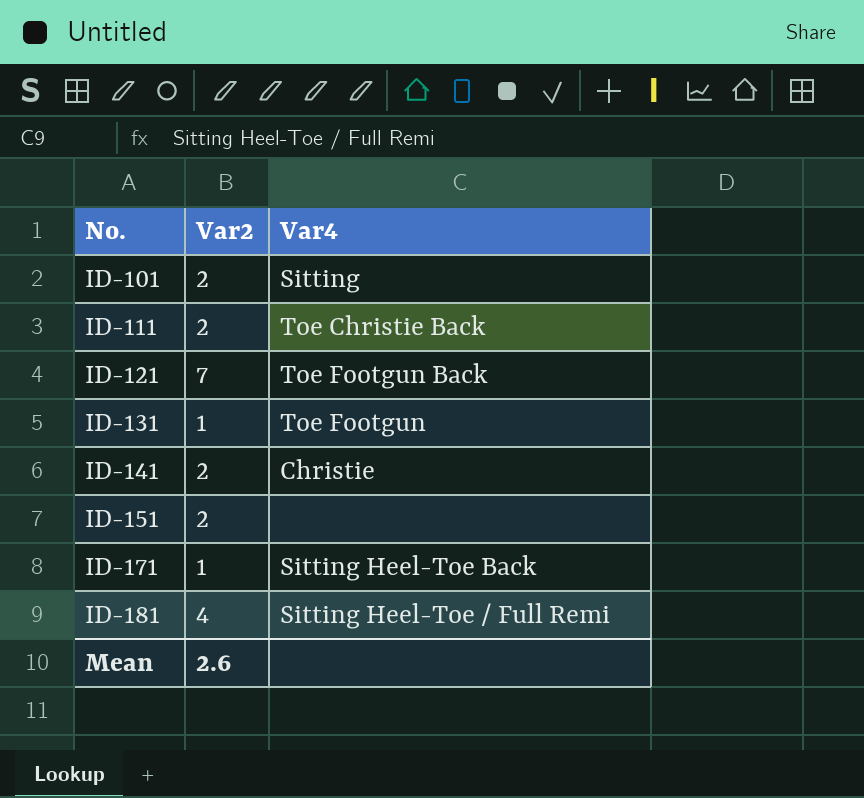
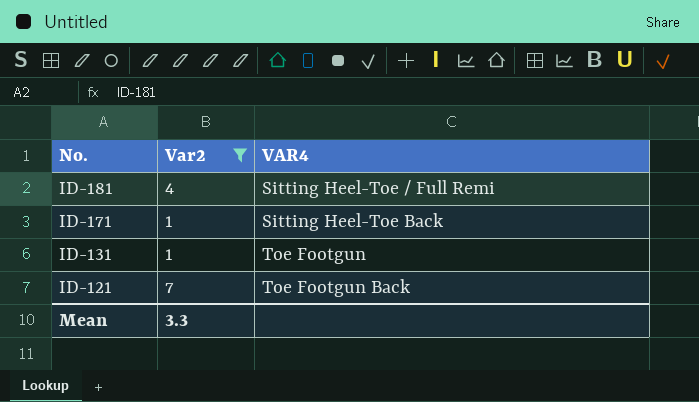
filter: none -> Var2 != 2
row order: No. ascending -> No. descending
column name: Var4 -> VAR4
Mean | Var2: 2.6 -> 3.3

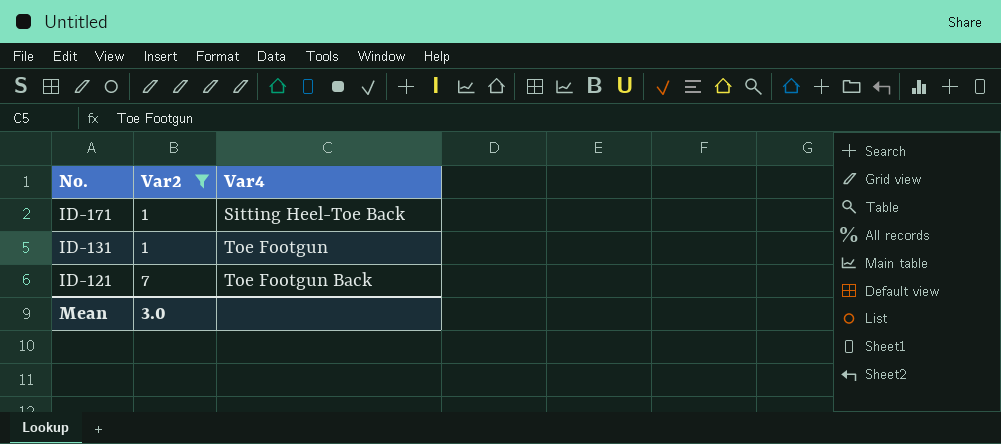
column name: VAR4 -> Var4
row ID-181: 4 | Sitting Heel-Toe / Full Remi -> none
Mean | Var2: 3.3 -> 3.0

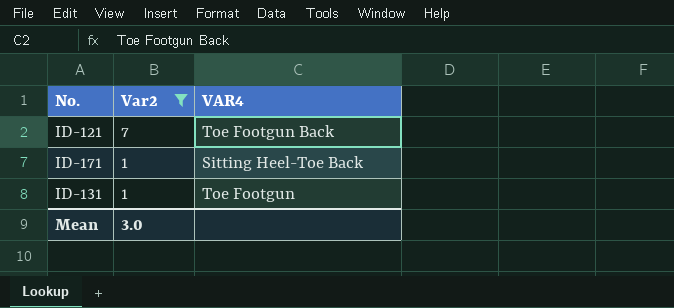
row order: No. descending -> Var2 descending
column name: Var4 -> VAR4

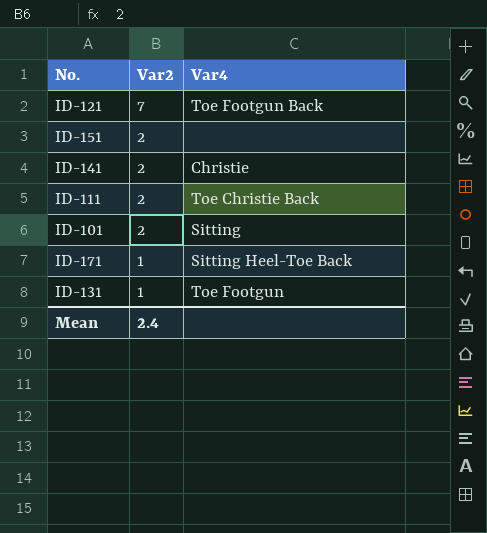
filter: Var2 != 2 -> none
column name: VAR4 -> Var4
Mean | Var2: 3.0 -> 2.4

